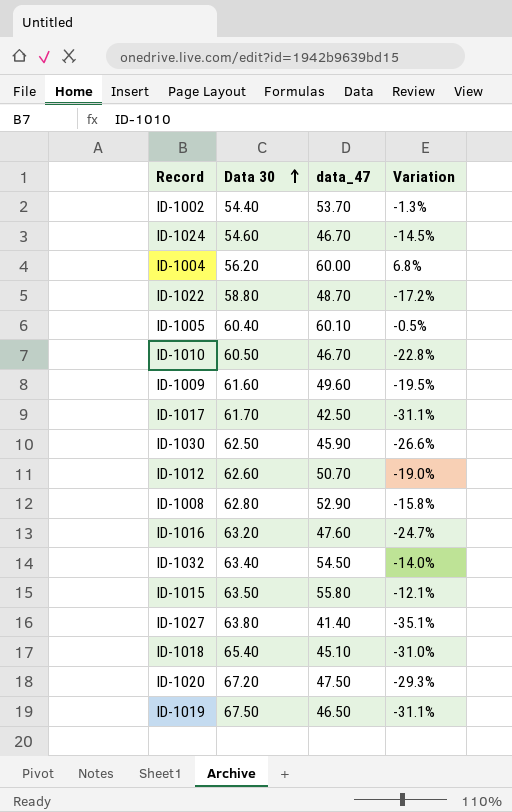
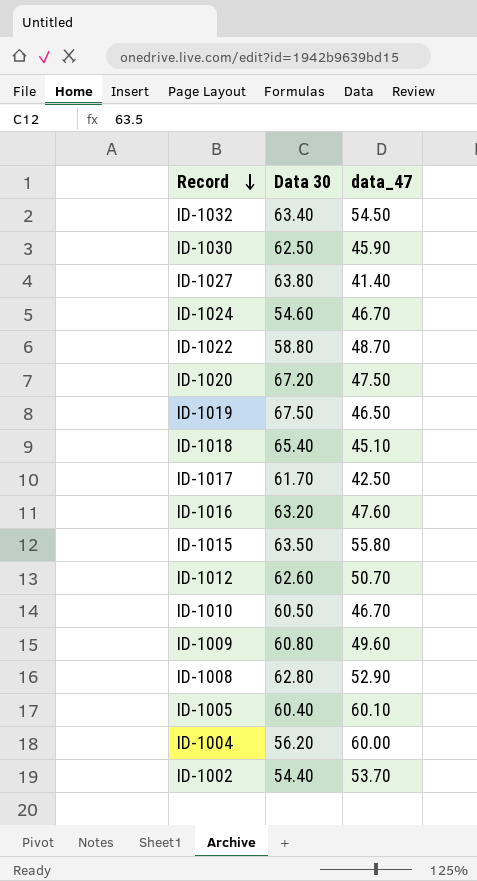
row order: Data 30 ascending -> Record descending
column Variation | formula: ([data_47] - [Data 30]) / [Data 30] -> none
ID-1009 | Data 30: 61.60 -> 60.80

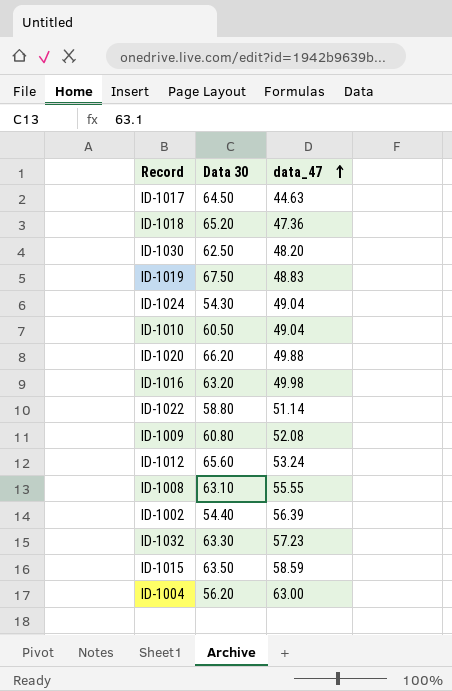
row order: Record descending -> data_47 ascending
row ID-1027: 63.80 | 41.40 -> none
row ID-1005: 60.40 | 60.10 -> none
ID-1017 | Data 30: 61.70 -> 64.50
ID-1017 | data_47: 42.50 -> 44.63
ID-1018 | Data 30: 65.40 -> 65.20
ID-1018 | data_47: 45.10 -> 47.36
ID-1030 | data_47: 45.90 -> 48.20
ID-1019 | data_47: 46.50 -> 48.83
ID-1024 | Data 30: 54.60 -> 54.30
ID-1024 | data_47: 46.70 -> 49.04
ID-1010 | data_47: 46.70 -> 49.04
ID-1020 | Data 30: 67.20 -> 66.20
ID-1020 | data_47: 47.50 -> 49.88
ID-1016 | data_47: 47.60 -> 49.98
ID-1022 | data_47: 48.70 -> 51.14
ID-1009 | data_47: 49.60 -> 52.08
ID-1012 | Data 30: 62.60 -> 65.60
ID-1012 | data_47: 50.70 -> 53.24
ID-1008 | Data 30: 62.80 -> 63.10
ID-1008 | data_47: 52.90 -> 55.55
ID-1002 | data_47: 53.70 -> 56.39
ID-1032 | Data 30: 63.40 -> 63.30
ID-1032 | data_47: 54.50 -> 57.23
ID-1015 | data_47: 55.80 -> 58.59
ID-1004 | data_47: 60.00 -> 63.00

